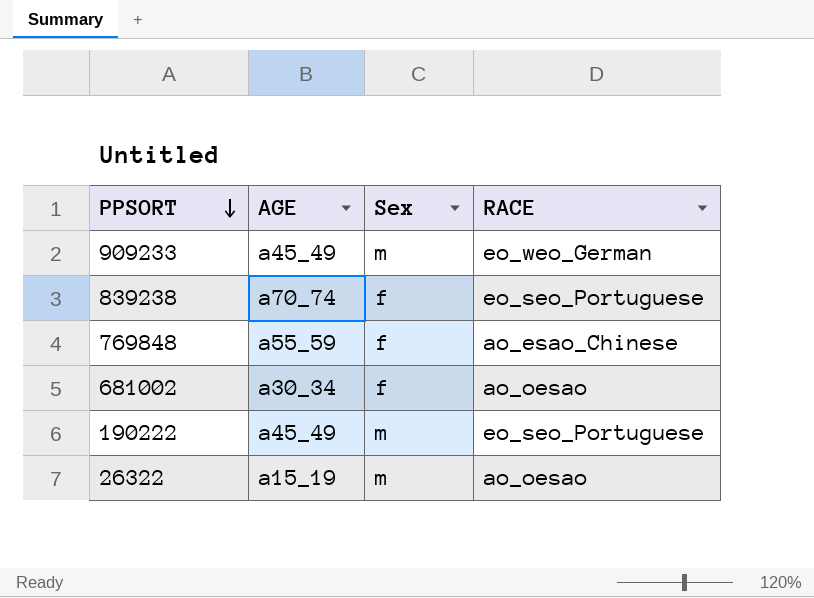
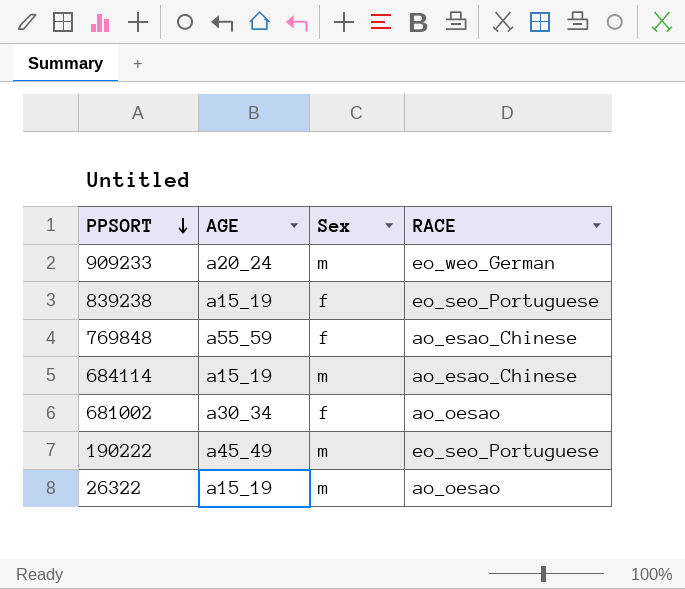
909233 | AGE: a45_49 -> a20_24
839238 | AGE: a70_74 -> a15_19
row 684114: none -> a15_19 | m | ao_esao_Chinese

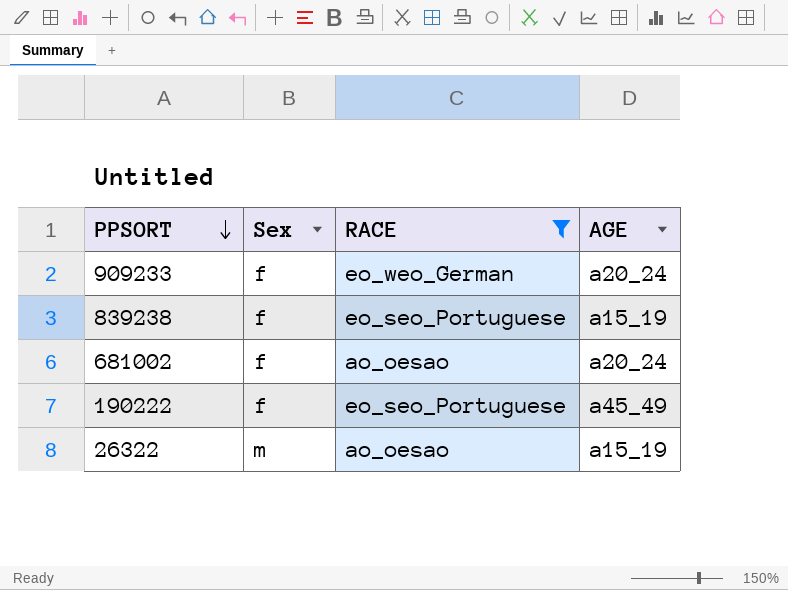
filter: none -> RACE != ao_esao_Chinese
column AGE | position: 2 -> 4
909233 | Sex: m -> f
681002 | AGE: a30_34 -> a20_24
190222 | Sex: m -> f

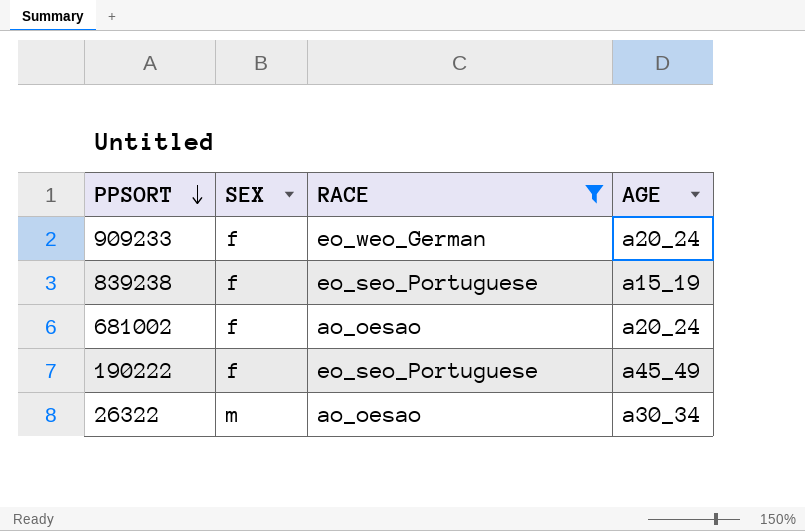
column name: Sex -> SEX
26322 | AGE: a15_19 -> a30_34

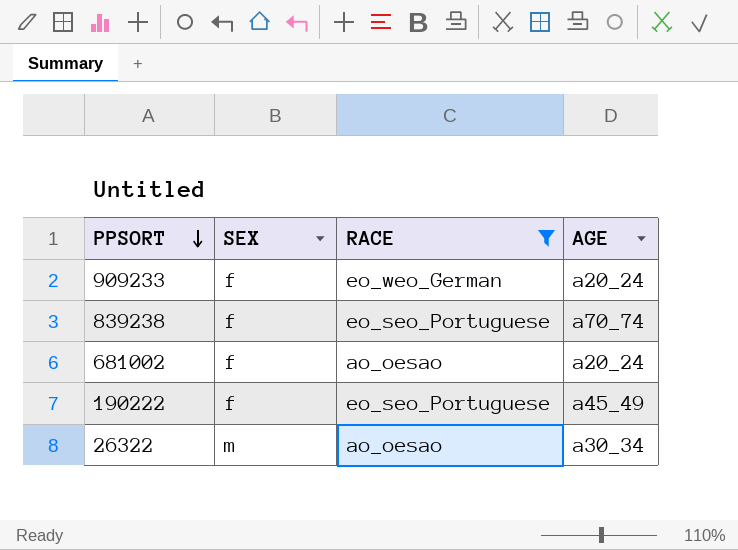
839238 | AGE: a15_19 -> a70_74

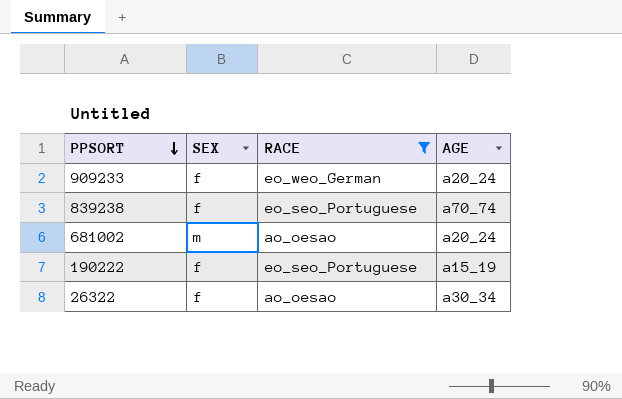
681002 | SEX: f -> m
190222 | AGE: a45_49 -> a15_19
26322 | SEX: m -> f

